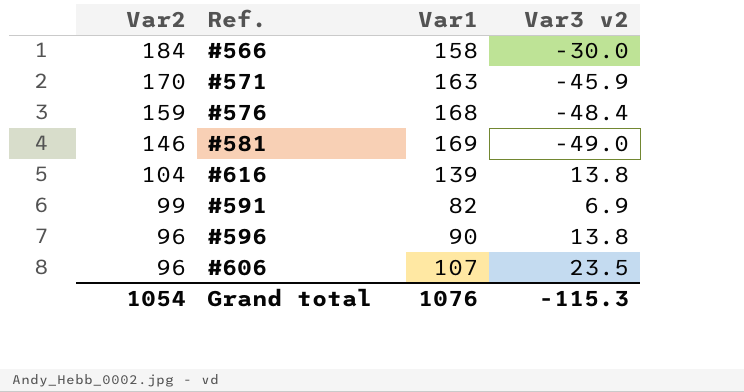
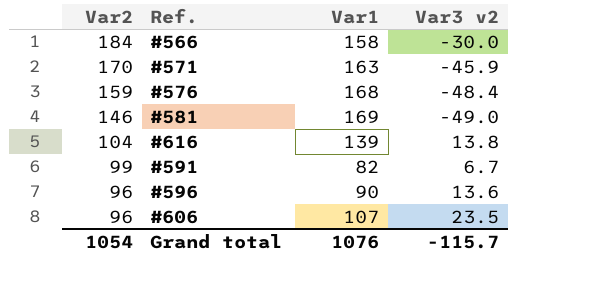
#591 | Var3 v2: 6.9 -> 6.7
#596 | Var3 v2: 13.8 -> 13.6
Grand total | Var3 v2: -115.3 -> -115.7

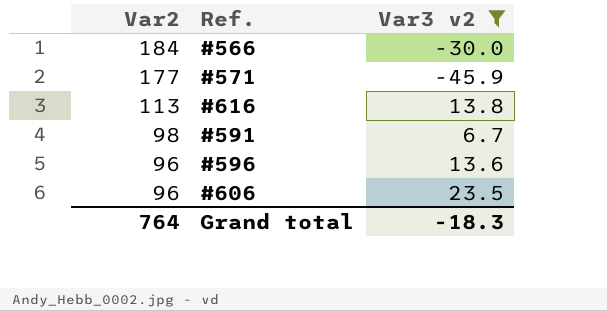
filter: none -> Var3 v2 >= -45.9
column Var1 | position: 3 -> none
#571 | Var2: 170 -> 177
#616 | Var2: 104 -> 113
#591 | Var2: 99 -> 98
Grand total | Var2: 1054 -> 764
Grand total | Var3 v2: -115.7 -> -18.3

